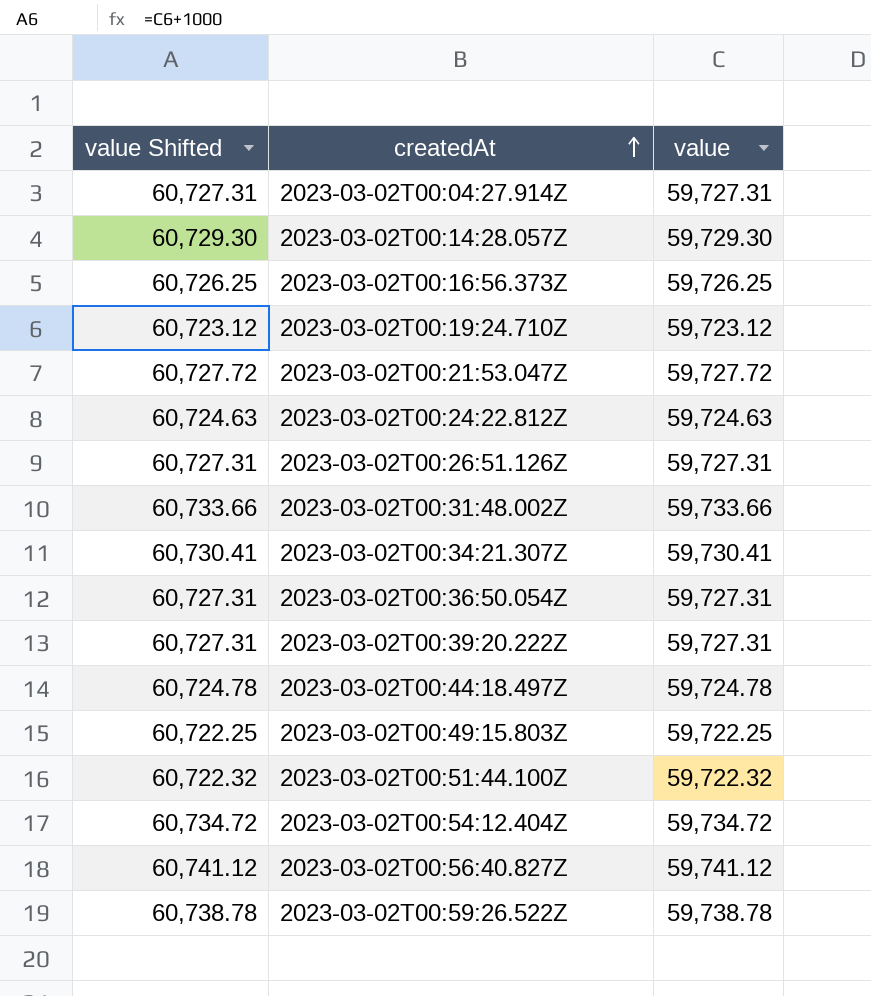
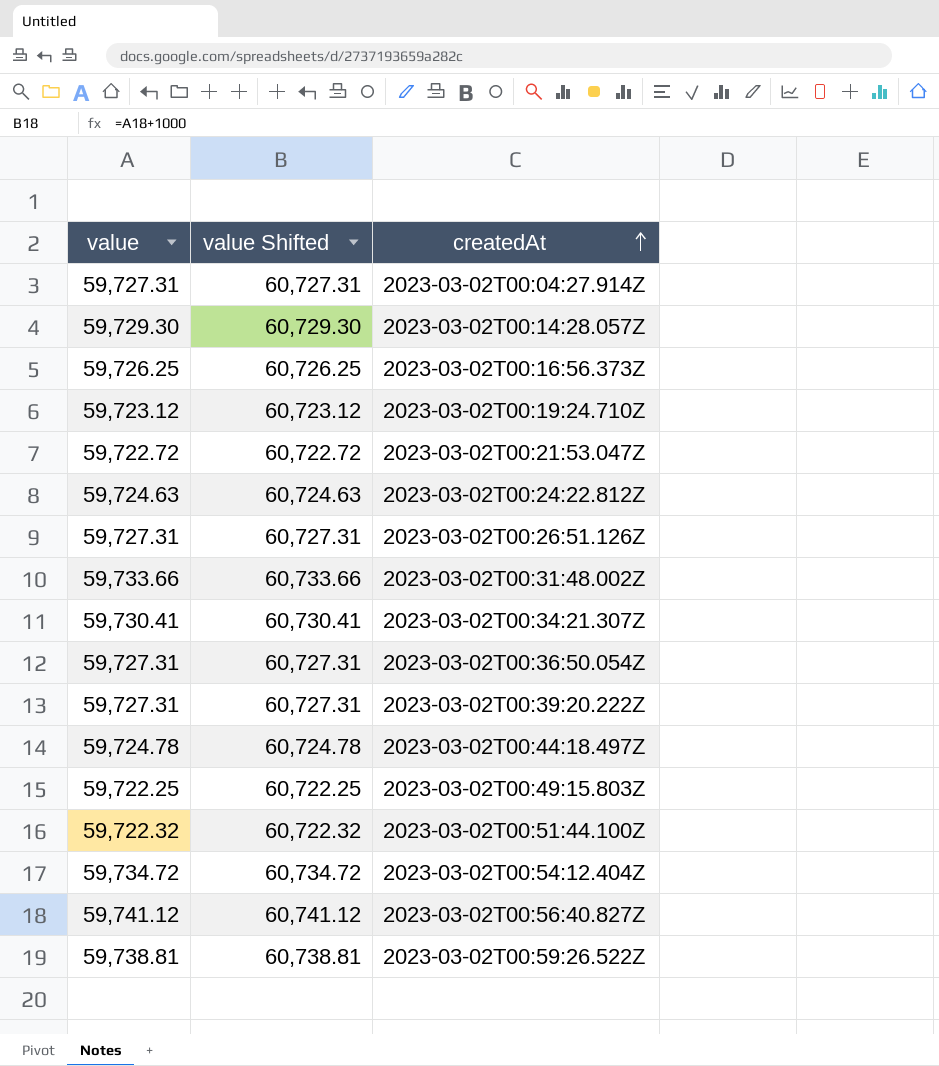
column value | position: 3 -> 1
2023-03-02T00:21:53.047Z | value: 59,727.72 -> 59,722.72
2023-03-02T00:21:53.047Z | value Shifted: 60,727.72 -> 60,722.72
2023-03-02T00:59:26.522Z | value: 59,738.78 -> 59,738.81
2023-03-02T00:59:26.522Z | value Shifted: 60,738.78 -> 60,738.81

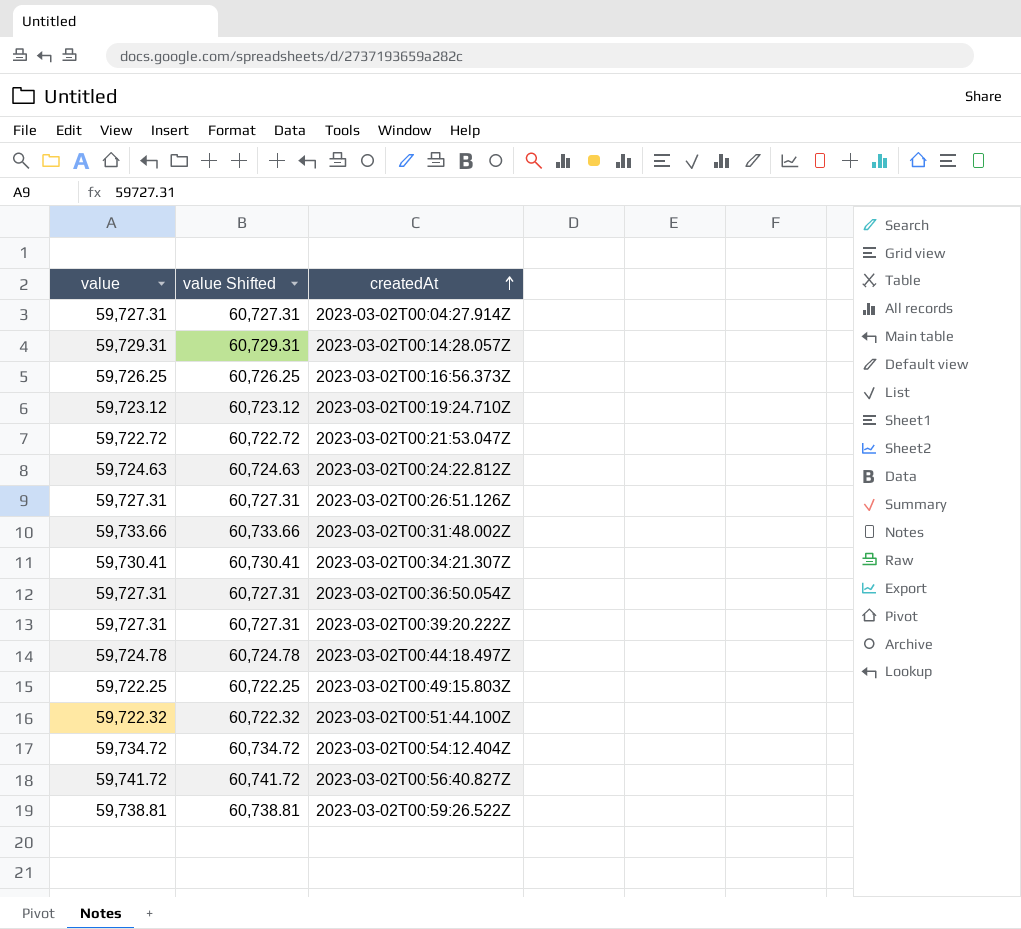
2023-03-02T00:14:28.057Z | value: 59,729.30 -> 59,729.31
2023-03-02T00:14:28.057Z | value Shifted: 60,729.30 -> 60,729.31
2023-03-02T00:56:40.827Z | value: 59,741.12 -> 59,741.72
2023-03-02T00:56:40.827Z | value Shifted: 60,741.12 -> 60,741.72

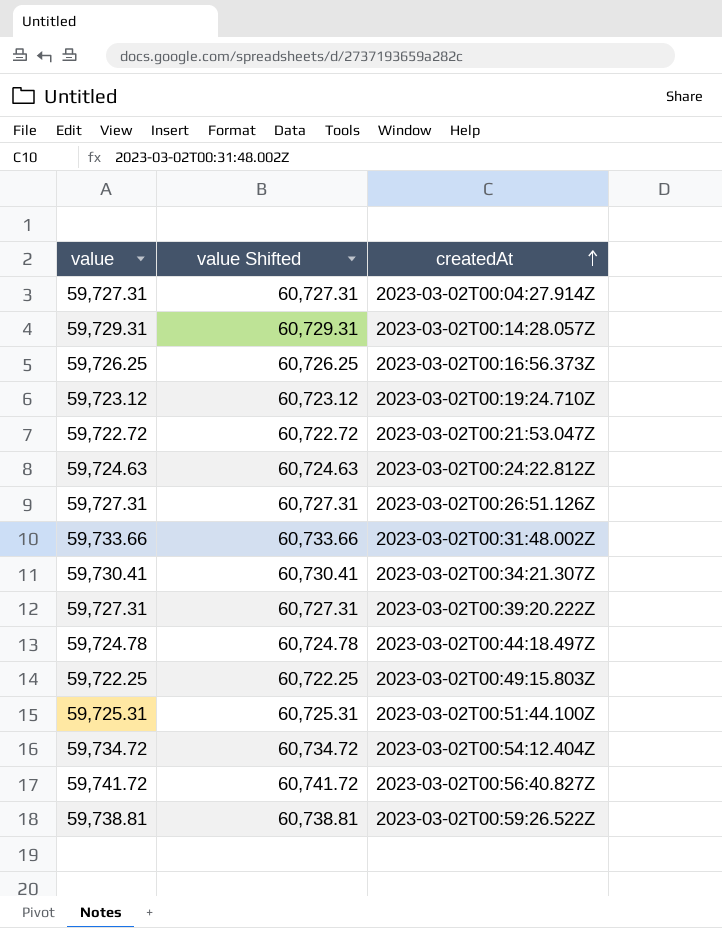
row 2023-03-02T00:36:50.054Z: 59,727.31 | 60,727.31 -> none
2023-03-02T00:51:44.100Z | value: 59,722.32 -> 59,725.31
2023-03-02T00:51:44.100Z | value Shifted: 60,722.32 -> 60,725.31

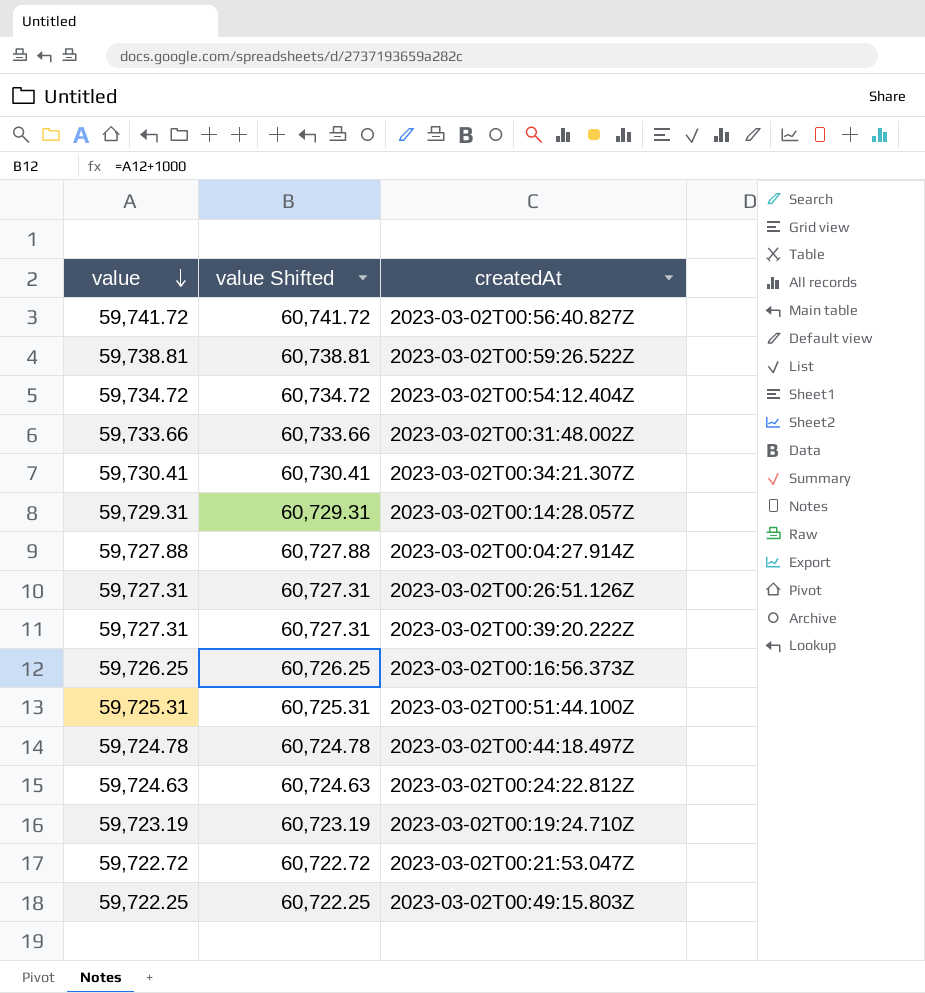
row order: createdAt ascending -> value descending
2023-03-02T00:04:27.914Z | value: 59,727.31 -> 59,727.88
2023-03-02T00:04:27.914Z | value Shifted: 60,727.31 -> 60,727.88
2023-03-02T00:19:24.710Z | value: 59,723.12 -> 59,723.19
2023-03-02T00:19:24.710Z | value Shifted: 60,723.12 -> 60,723.19

